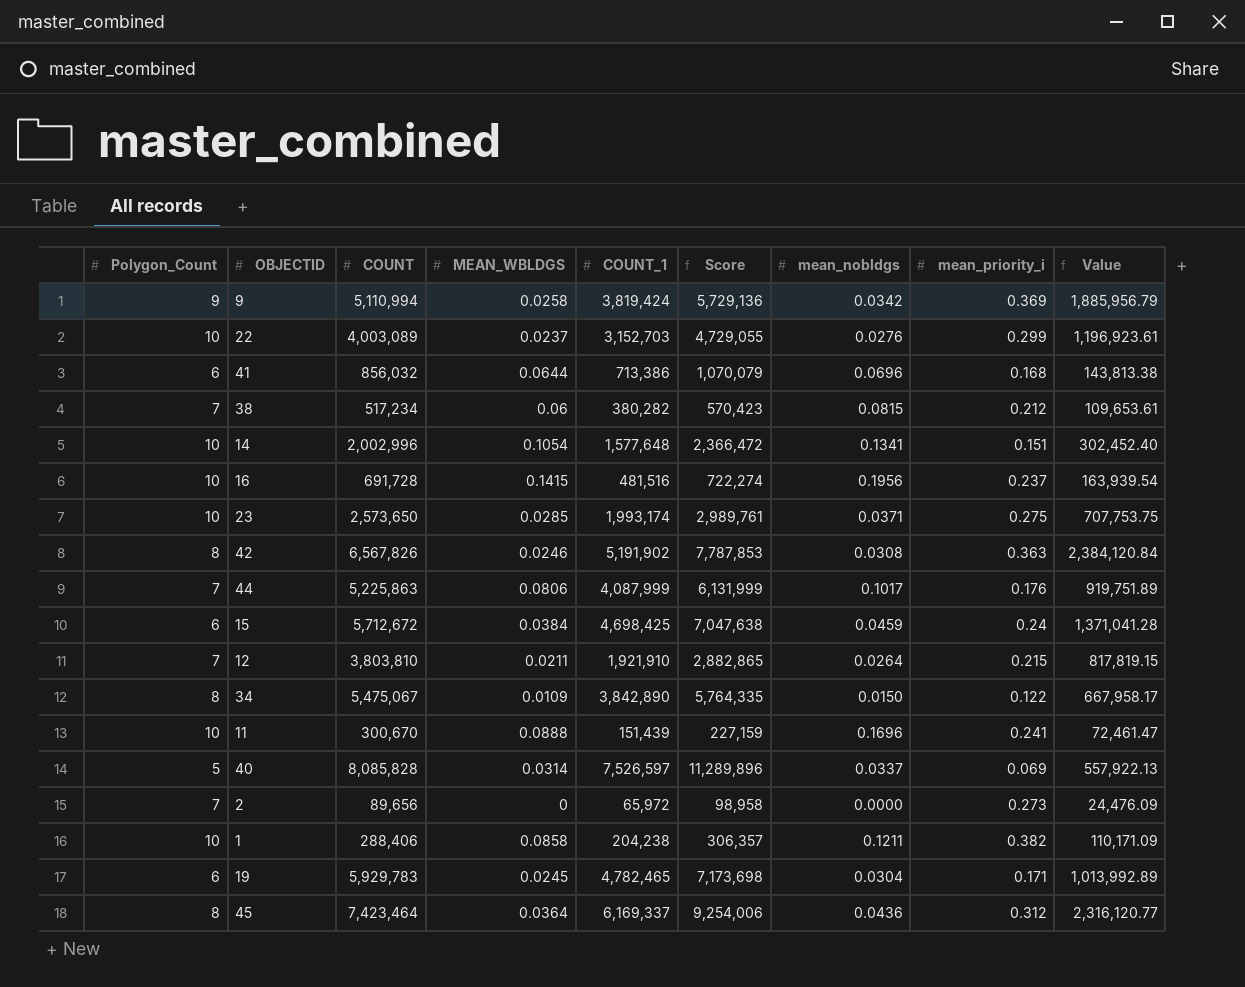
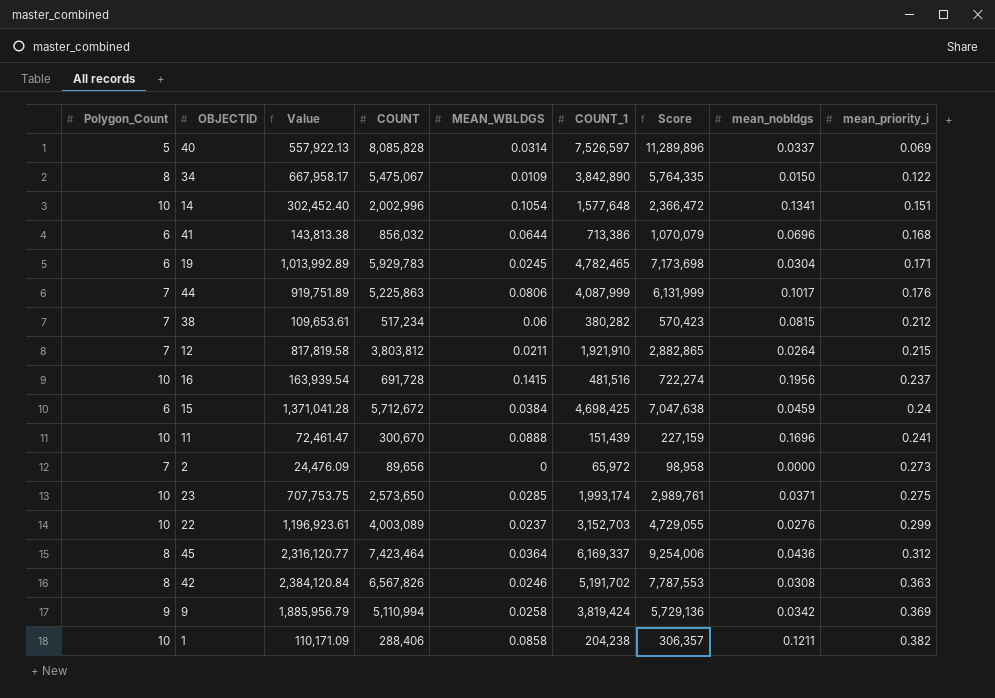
row order: none -> mean_priority_i ascending
column Value | position: 9 -> 3
12 | Value: 817,819.15 -> 817,819.58
12 | COUNT: 3,803,810 -> 3,803,812
42 | COUNT_1: 5,191,902 -> 5,191,702
42 | Score: 7,787,853 -> 7,787,553

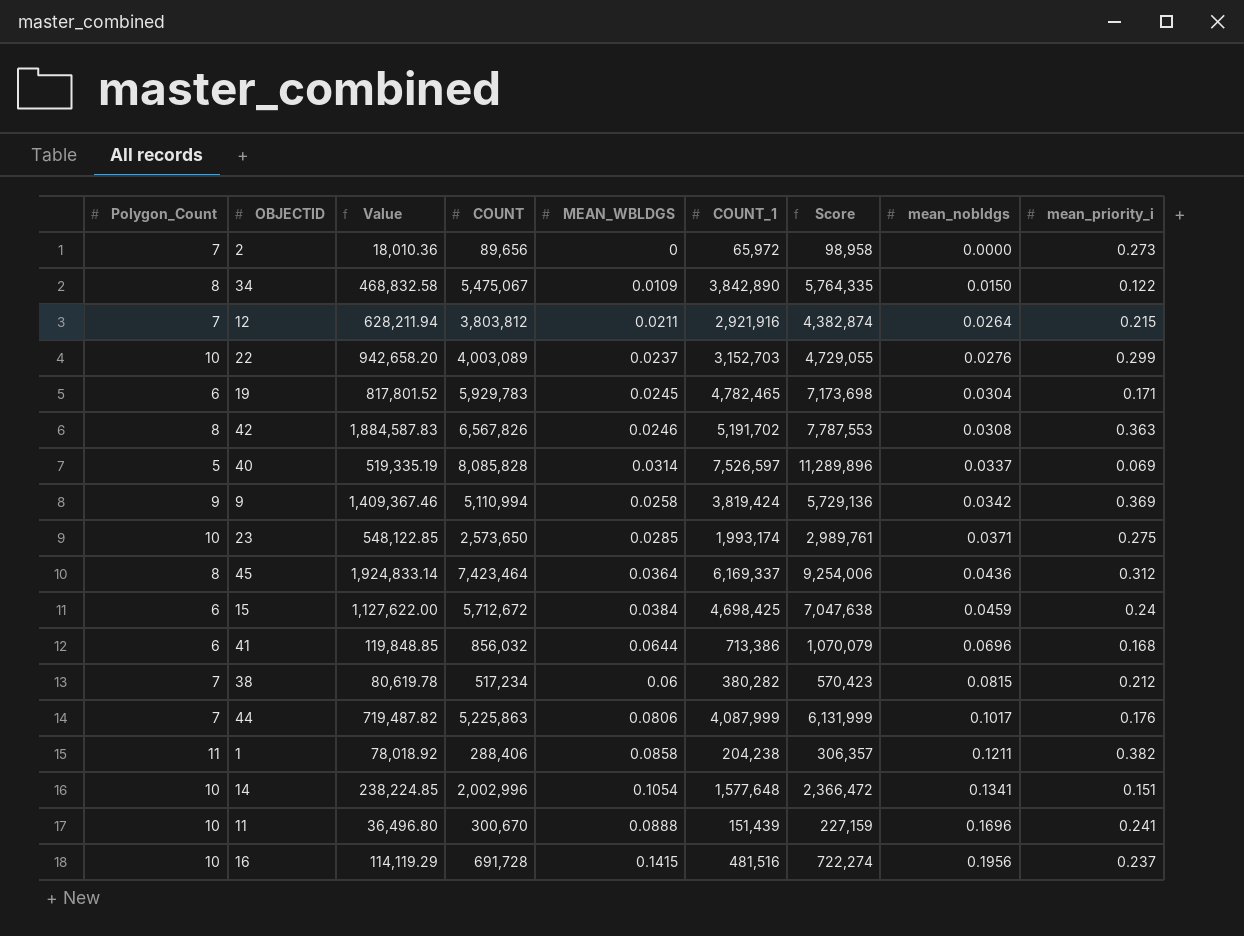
row order: mean_priority_i ascending -> mean_nobldgs ascending
column Value | formula: [COUNT] * [mean_priority_i] -> [COUNT_1] * [mean_priority_i]
12 | COUNT_1: 1,921,910 -> 2,921,916
12 | Score: 2,882,865 -> 4,382,874
1 | Polygon_Count: 10 -> 11

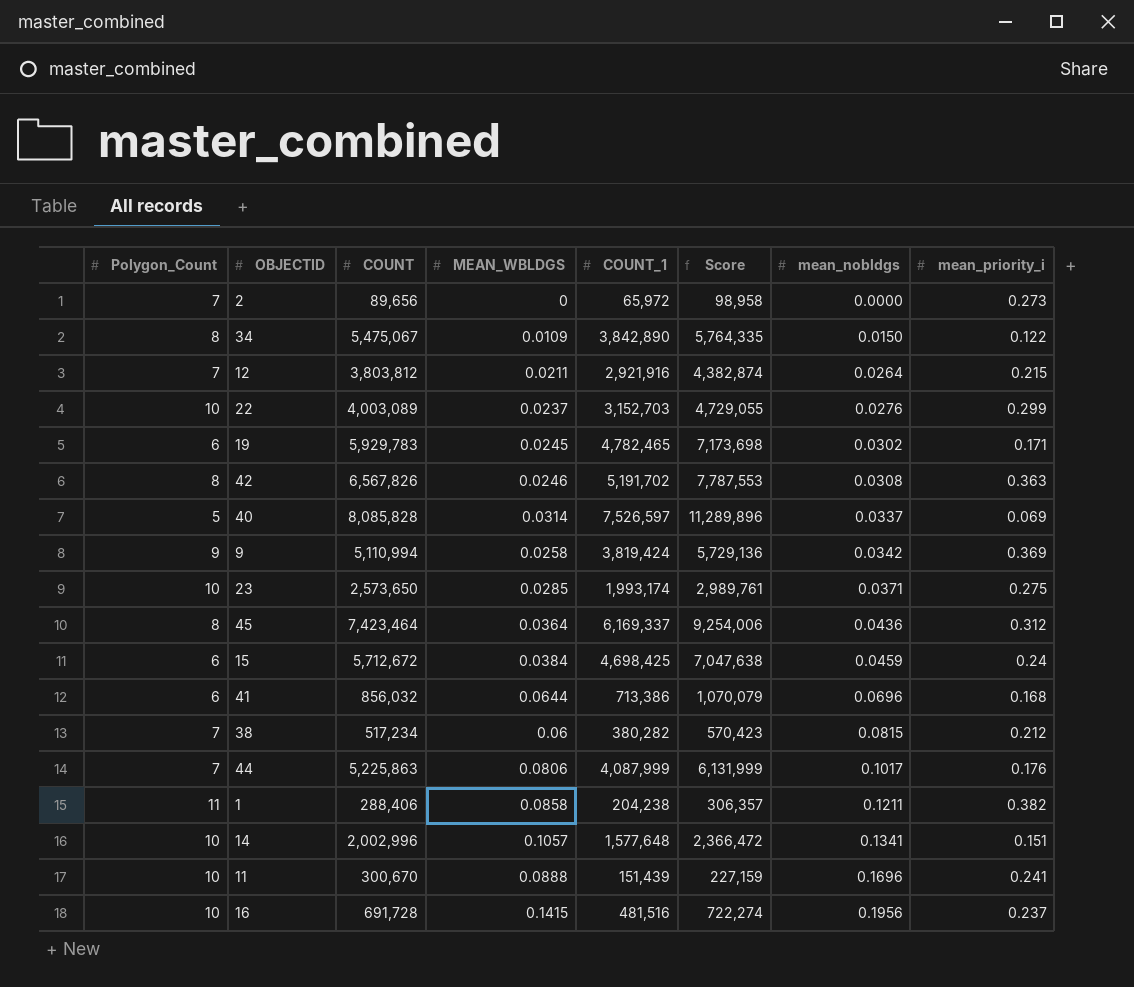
column Value | formula: [COUNT_1] * [mean_priority_i] -> none
19 | mean_nobldgs: 0.0304 -> 0.0302
14 | MEAN_WBLDGS: 0.1054 -> 0.1057

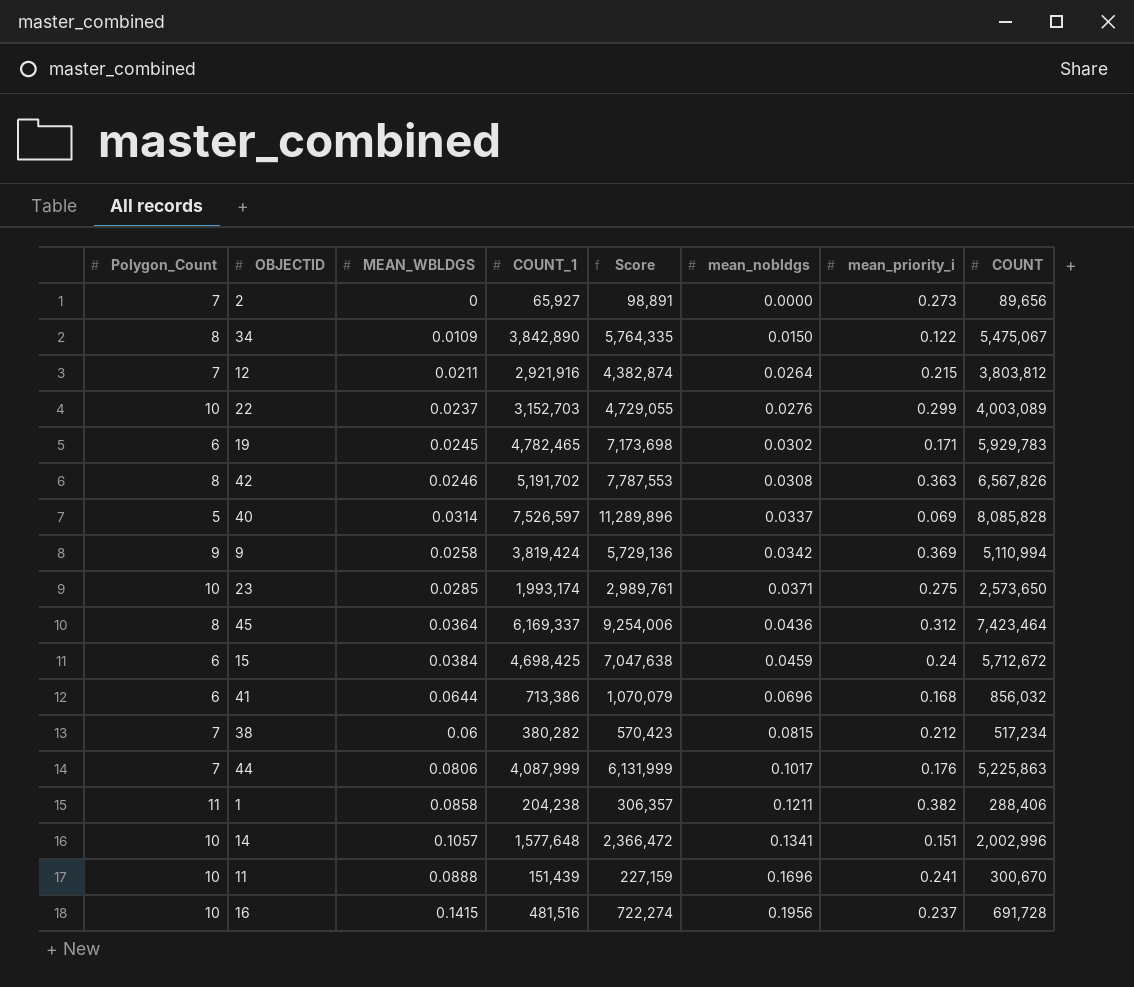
column COUNT | position: 3 -> 8
2 | COUNT_1: 65,972 -> 65,927
2 | Score: 98,958 -> 98,891

